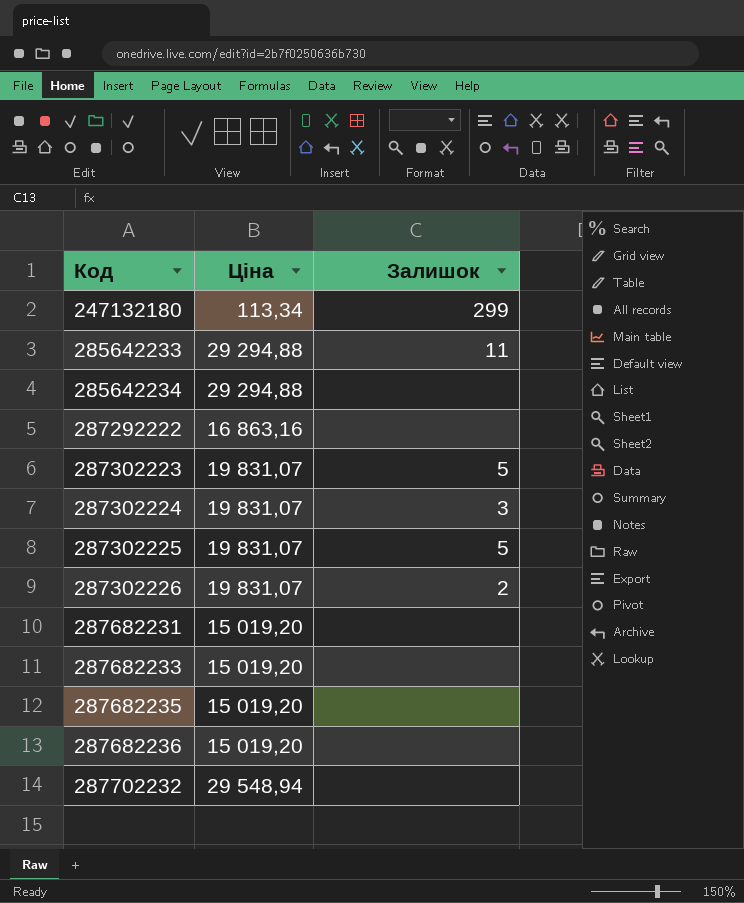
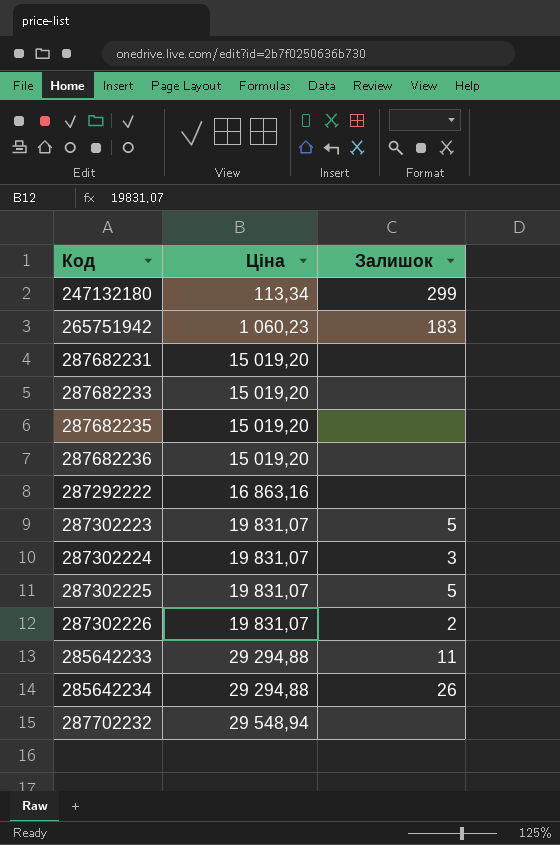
row order: Код ascending -> Ціна ascending
row 265751942: none -> 1 060,23 | 183
285642234 | Залишок: none -> 26

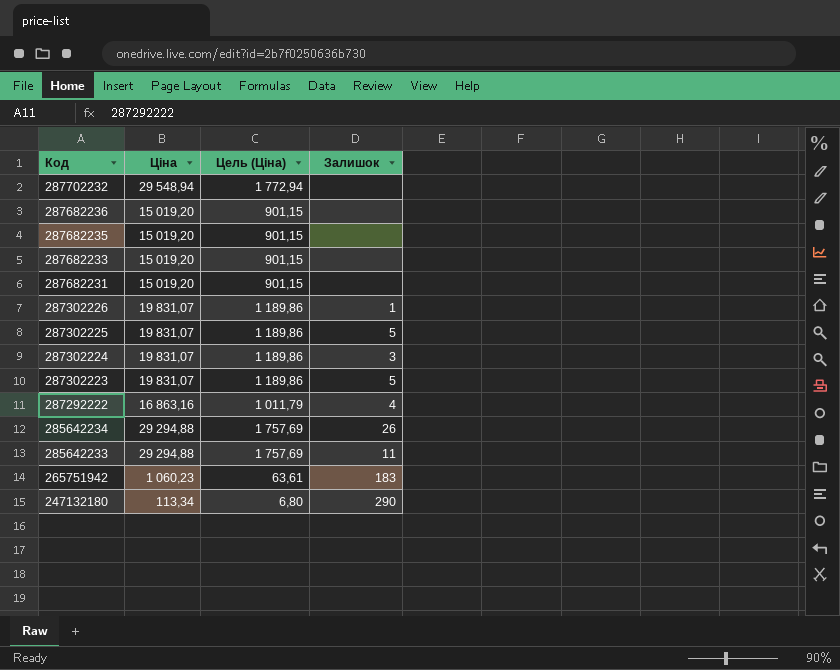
row order: Ціна ascending -> Код descending
column Цель (Ціна) | formula: none -> [Ціна] * 0,06
287302226 | Залишок: 2 -> 1
287292222 | Залишок: none -> 4
247132180 | Залишок: 299 -> 290

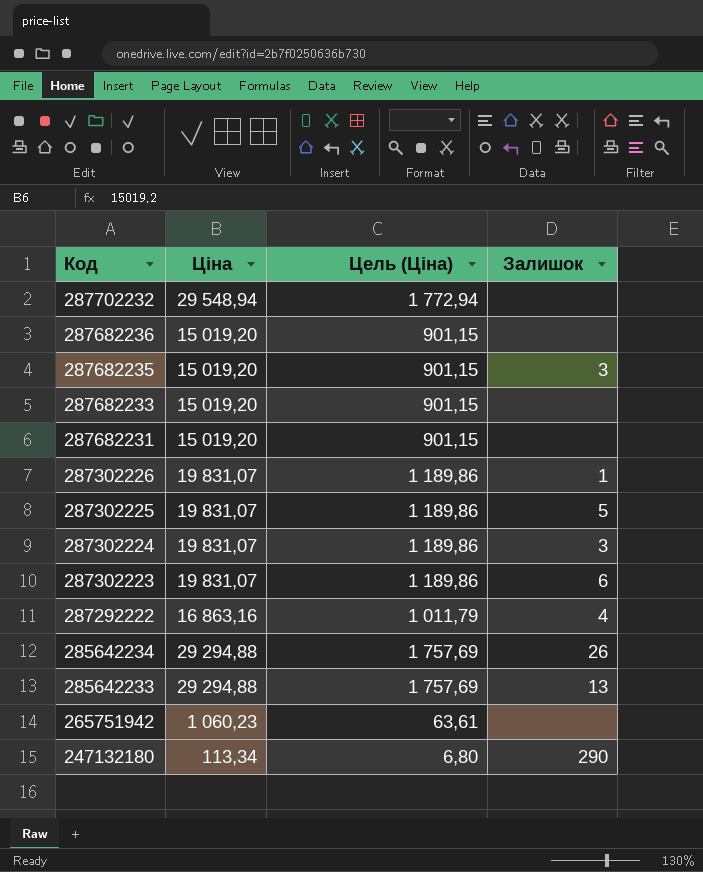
287682235 | Залишок: none -> 3
287302223 | Залишок: 5 -> 6
285642233 | Залишок: 11 -> 13
265751942 | Залишок: 183 -> none

